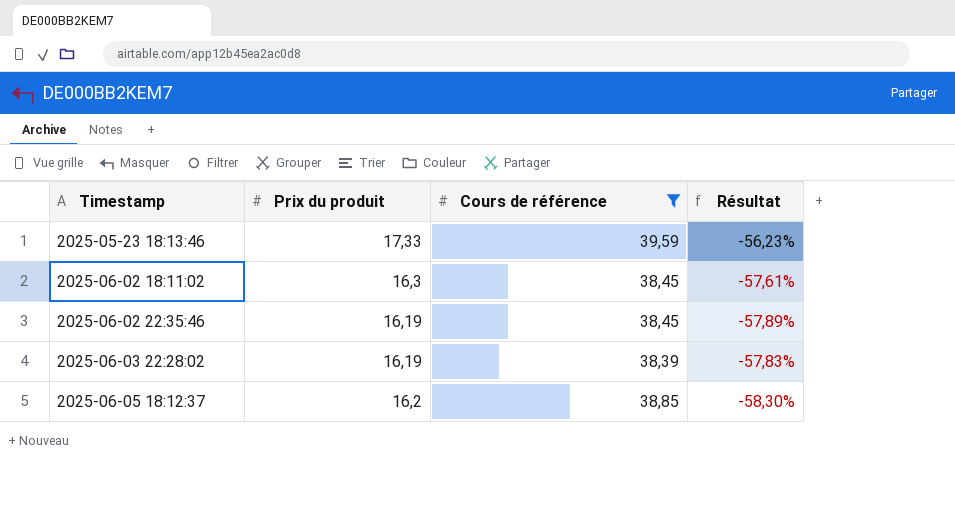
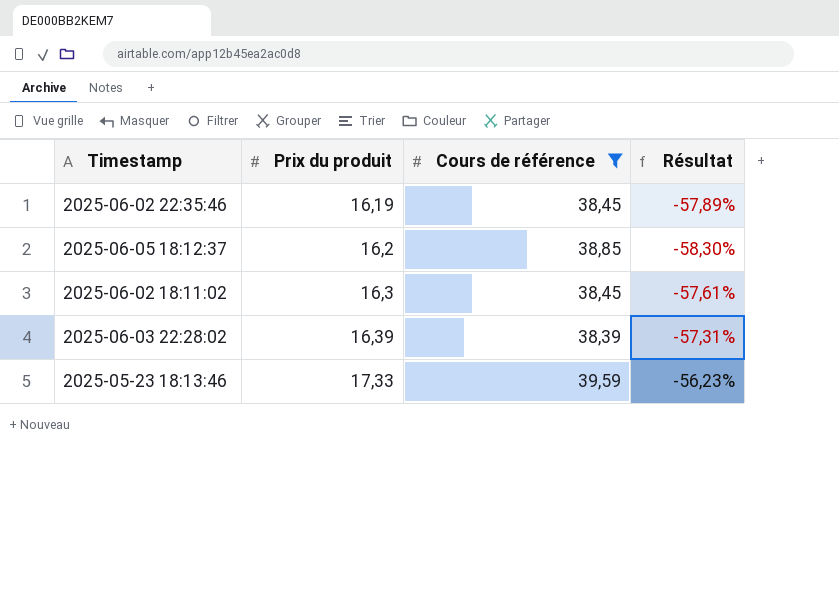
row order: Timestamp ascending -> Prix du produit ascending
2025-06-03 22:28:02 | Prix du produit: 16,19 -> 16,39
2025-06-03 22:28:02 | Résultat: -57,83% -> -57,31%

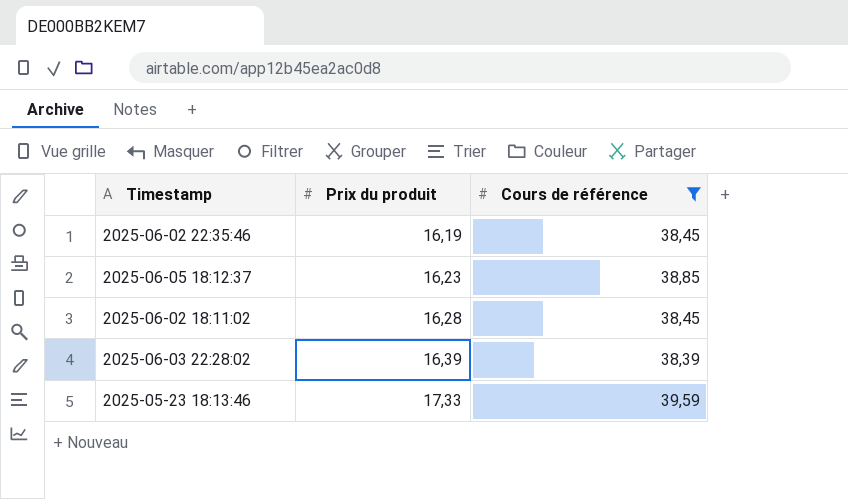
column Résultat | formula: ([Prix du produit] - [Cours de référence]) / [Cours de référence] -> none
2025-06-05 18:12:37 | Prix du produit: 16,2 -> 16,23
2025-06-02 18:11:02 | Prix du produit: 16,3 -> 16,28

